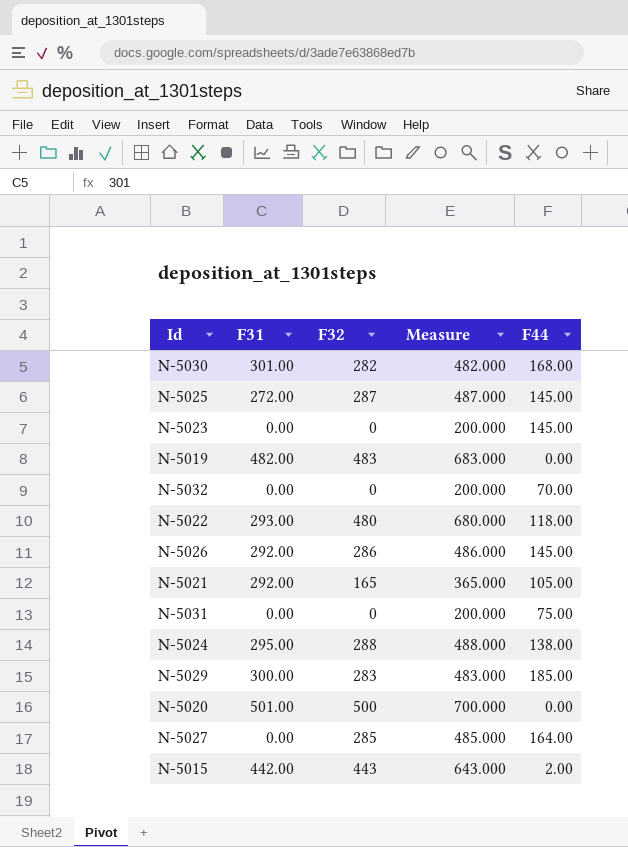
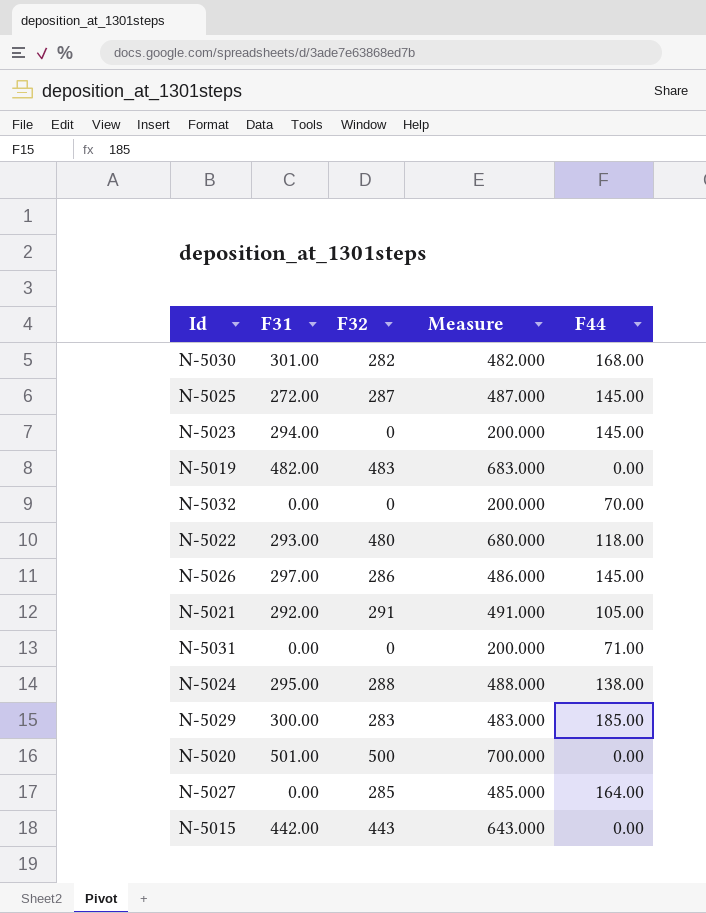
N-5023 | F31: 0.00 -> 294.00
N-5026 | F31: 292.00 -> 297.00
N-5021 | F32: 165 -> 291
N-5021 | Measure: 365.000 -> 491.000
N-5031 | F44: 75.00 -> 71.00
N-5015 | F44: 2.00 -> 0.00

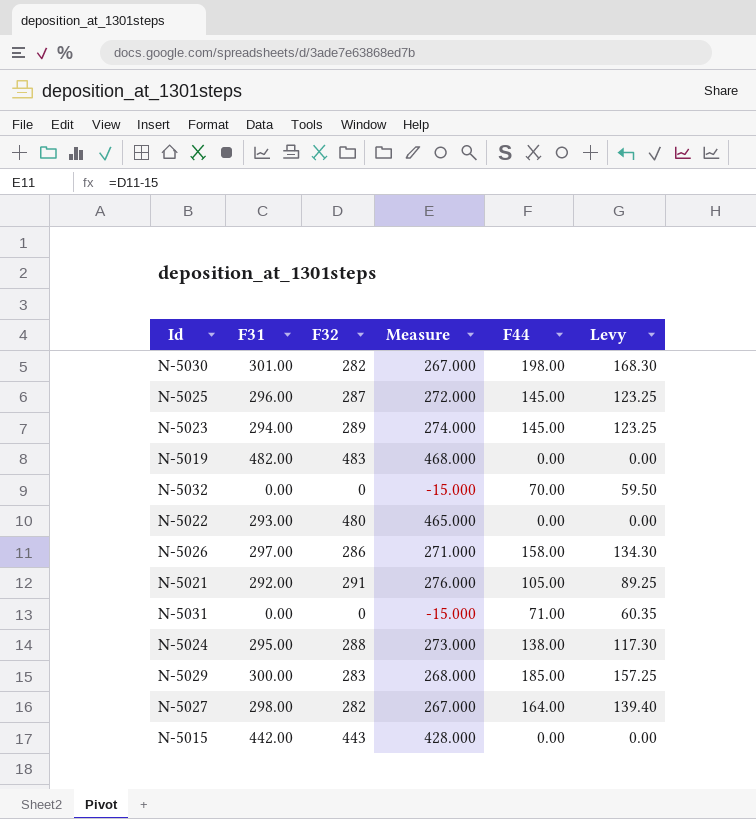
column Measure | formula: [F32] + 200 -> [F32] - 15
column Levy | formula: none -> [F44] * 0.85
row N-5020: 501.00 | 500 | 700.000 | 0.00 -> none
N-5030 | F44: 168.00 -> 198.00
N-5025 | F31: 272.00 -> 296.00
N-5023 | F32: 0 -> 289
N-5022 | F44: 118.00 -> 0.00
N-5026 | F44: 145.00 -> 158.00
N-5027 | F31: 0.00 -> 298.00
N-5027 | F32: 285 -> 282

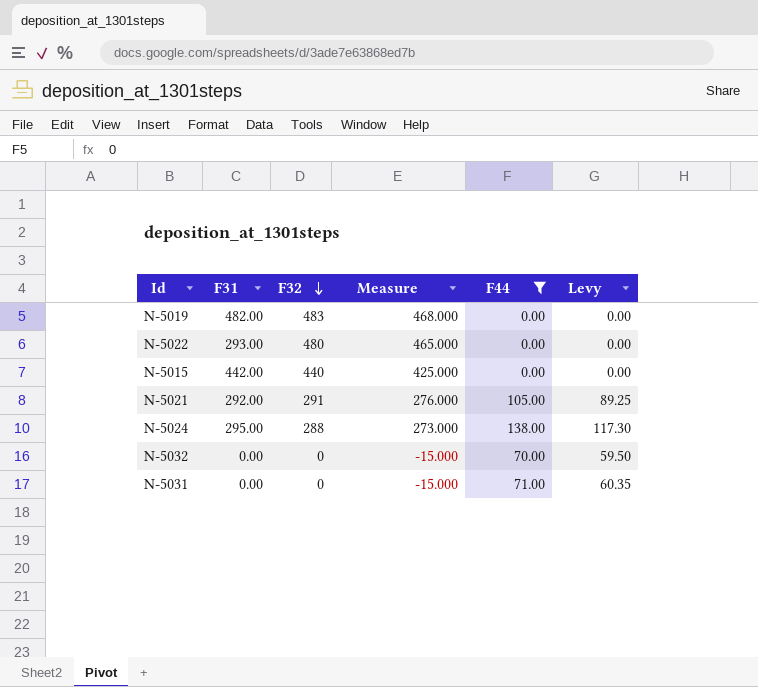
filter: none -> F44 <= 138.00
row order: none -> F32 descending
N-5015 | F32: 443 -> 440
N-5015 | Measure: 428.000 -> 425.000

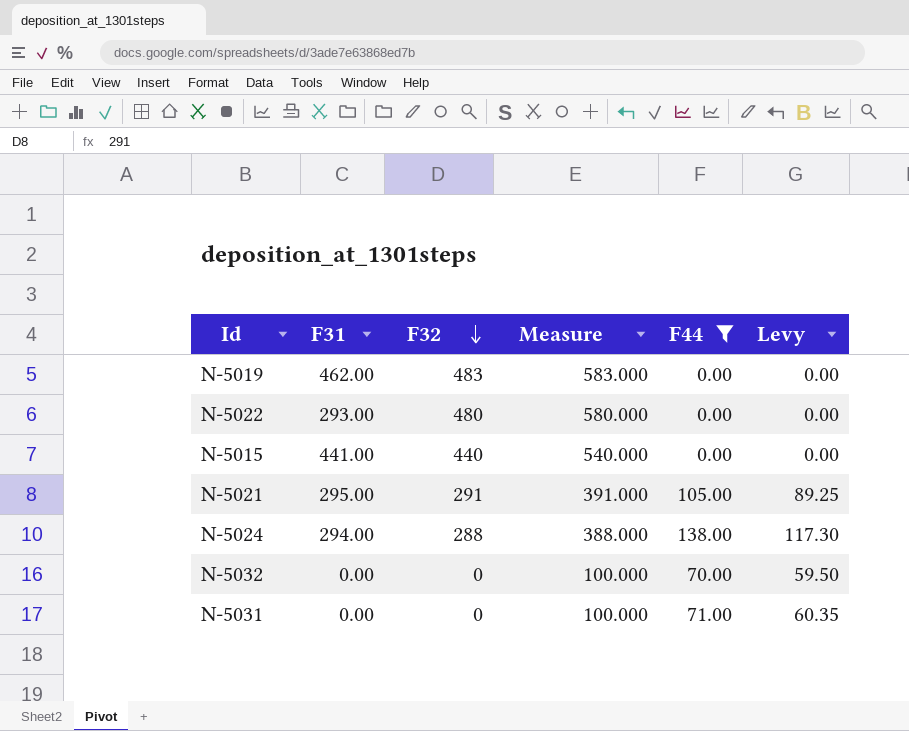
column Measure | formula: [F32] - 15 -> [F32] + 100
N-5019 | F31: 482.00 -> 462.00
N-5015 | F31: 442.00 -> 441.00
N-5021 | F31: 292.00 -> 295.00
N-5024 | F31: 295.00 -> 294.00

